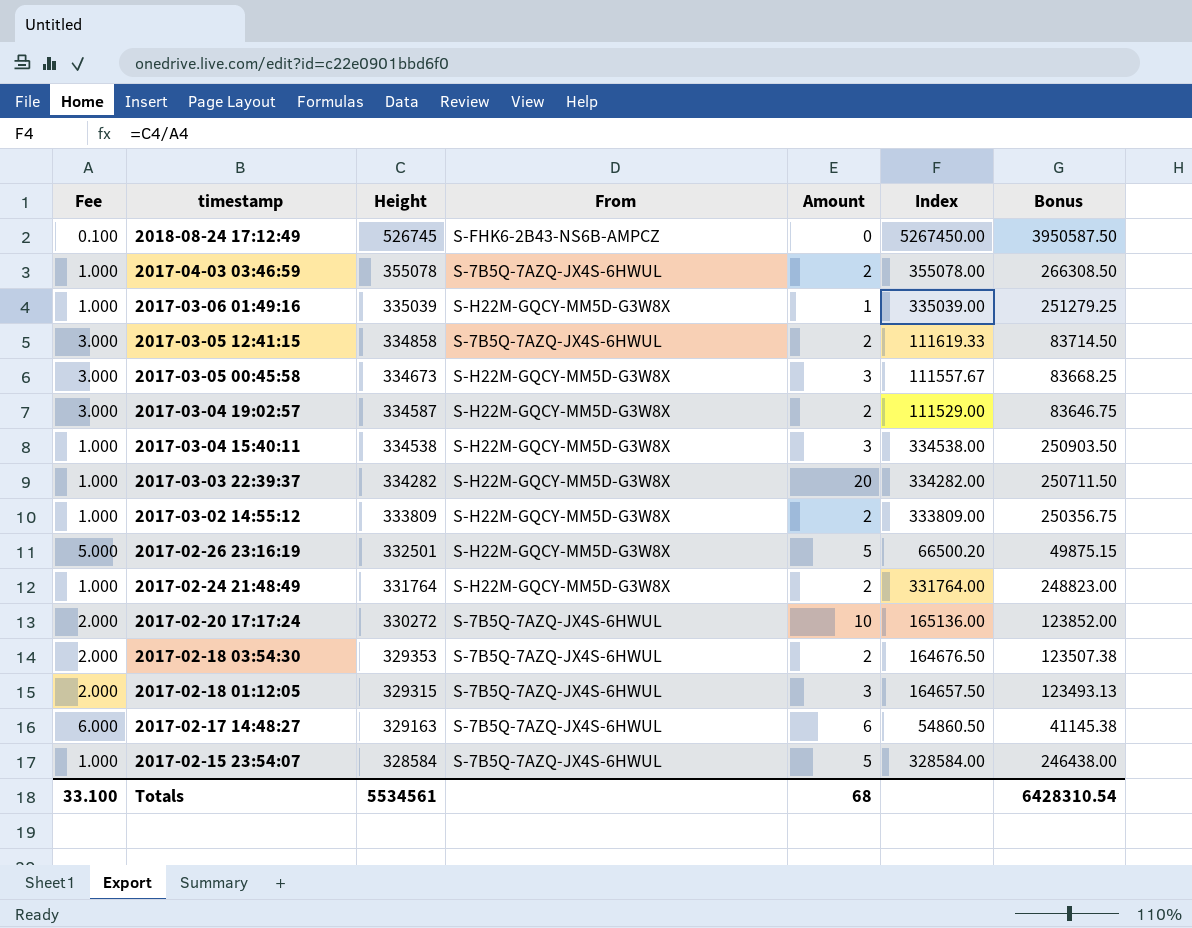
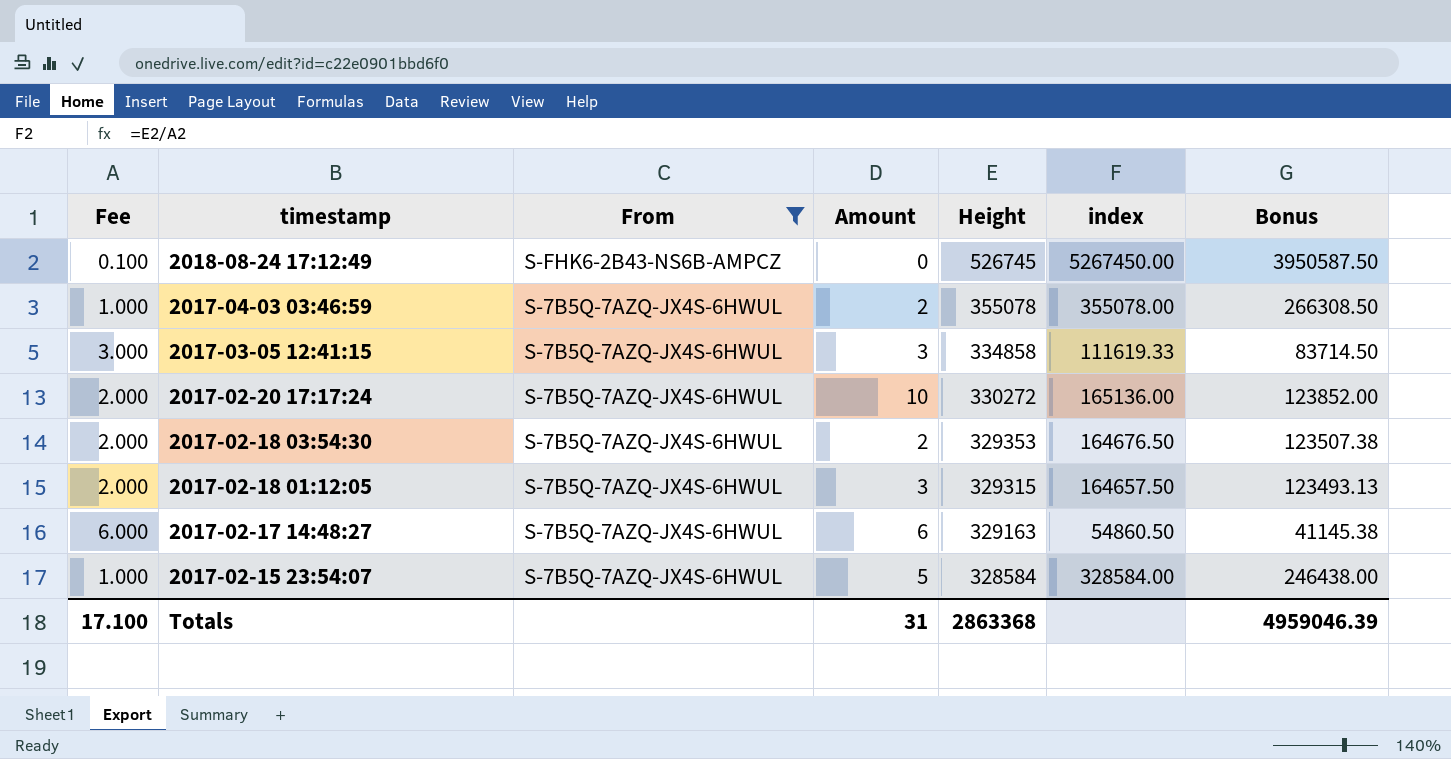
filter: none -> From != S-H22M-GQCY-MM5D-G3W8X
column Height | position: 3 -> 5
column name: Index -> index
2017-03-05 12:41:15 | Amount: 2 -> 3
Totals | Fee: 33.100 -> 17.100
Totals | Amount: 68 -> 31
Totals | Height: 5534561 -> 2863368
Totals | Bonus: 6428310.54 -> 4959046.39

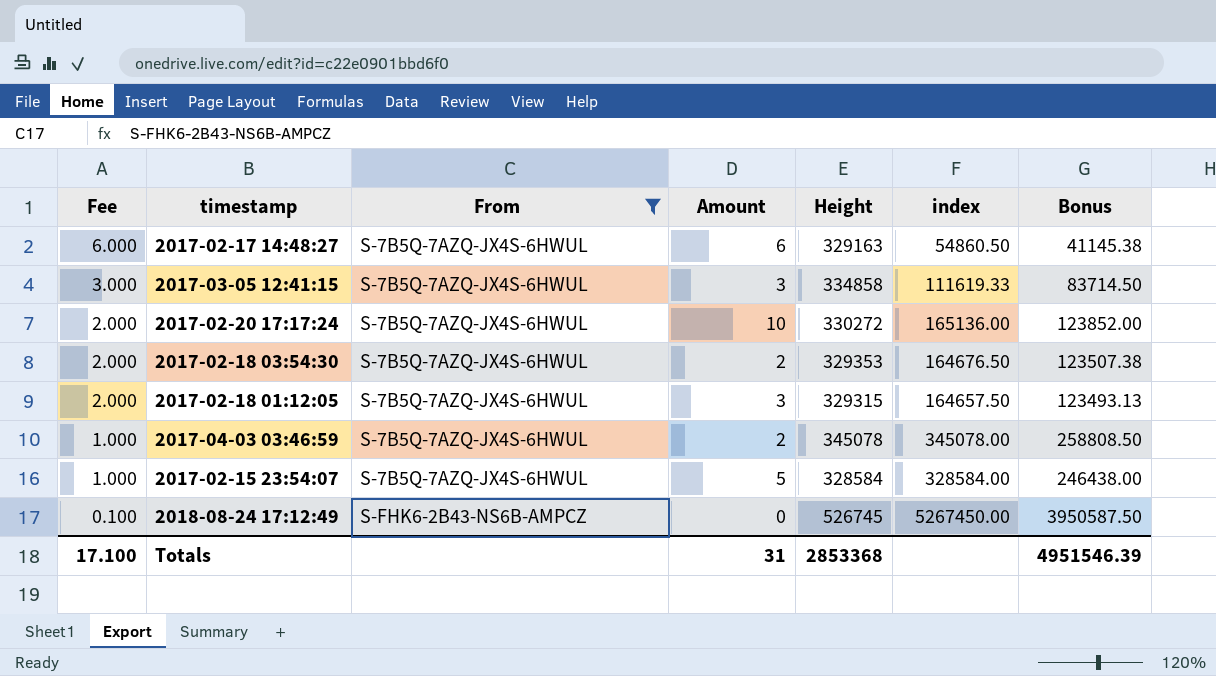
row order: timestamp descending -> Fee descending
2017-04-03 03:46:59 | Height: 355078 -> 345078
2017-04-03 03:46:59 | index: 355078.00 -> 345078.00
2017-04-03 03:46:59 | Bonus: 266308.50 -> 258808.50
Totals | Height: 2863368 -> 2853368
Totals | Bonus: 4959046.39 -> 4951546.39

